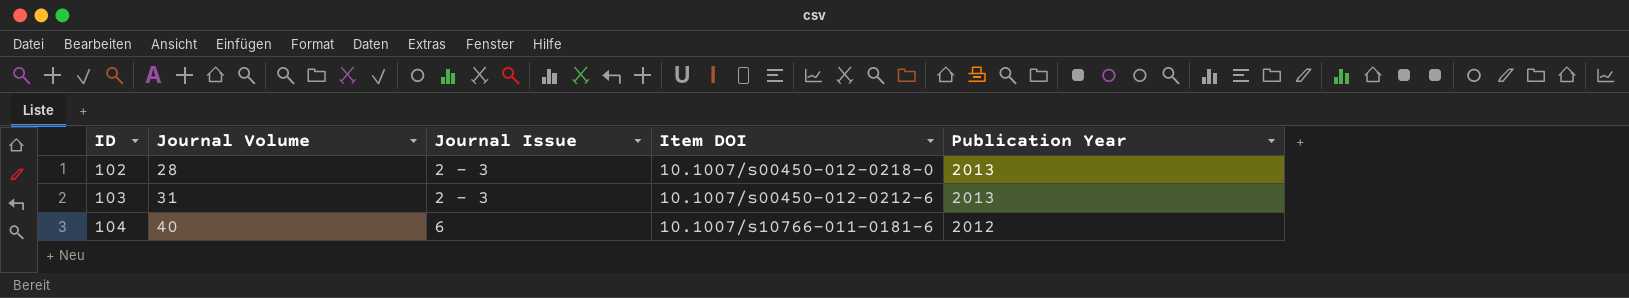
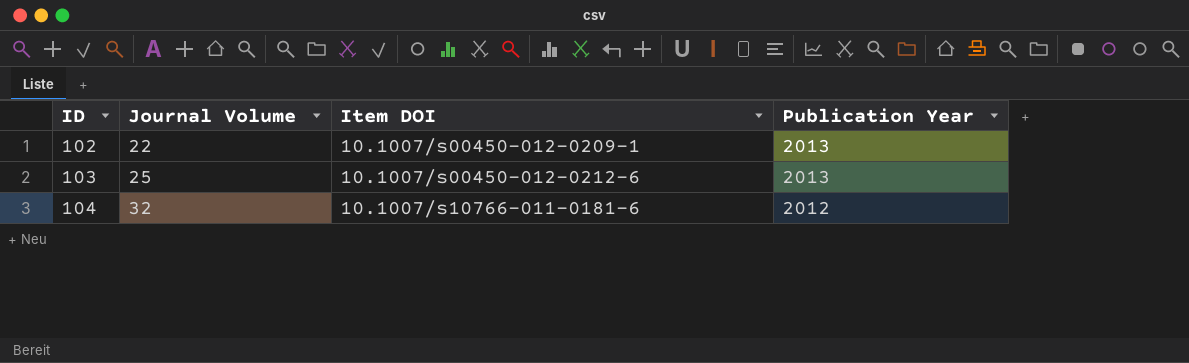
column Journal Issue | position: 3 -> none
102 | Journal Volume: 28 -> 22
102 | Item DOI: 10.1007/s00450-012-0218-0 -> 10.1007/s00450-012-0209-1
103 | Journal Volume: 31 -> 25
104 | Journal Volume: 40 -> 32

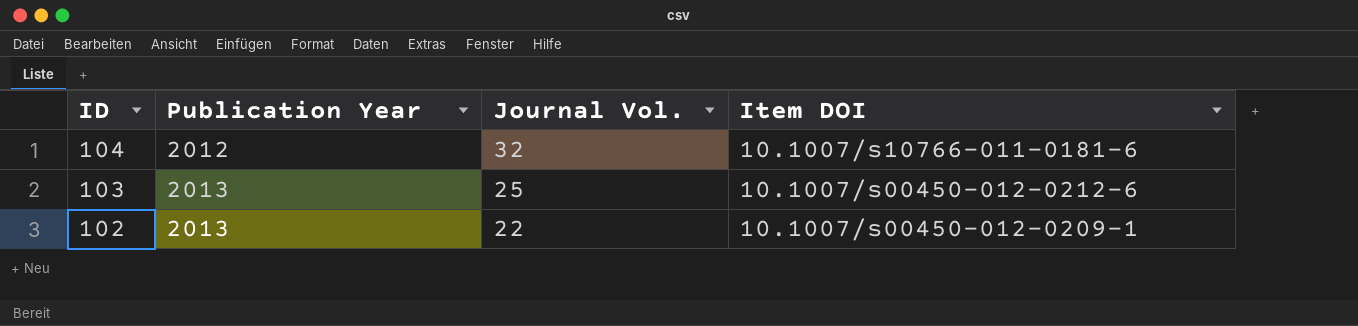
row order: ID ascending -> ID descending
column Publication Year | position: 4 -> 2
column name: Journal Volume -> Journal Vol.

